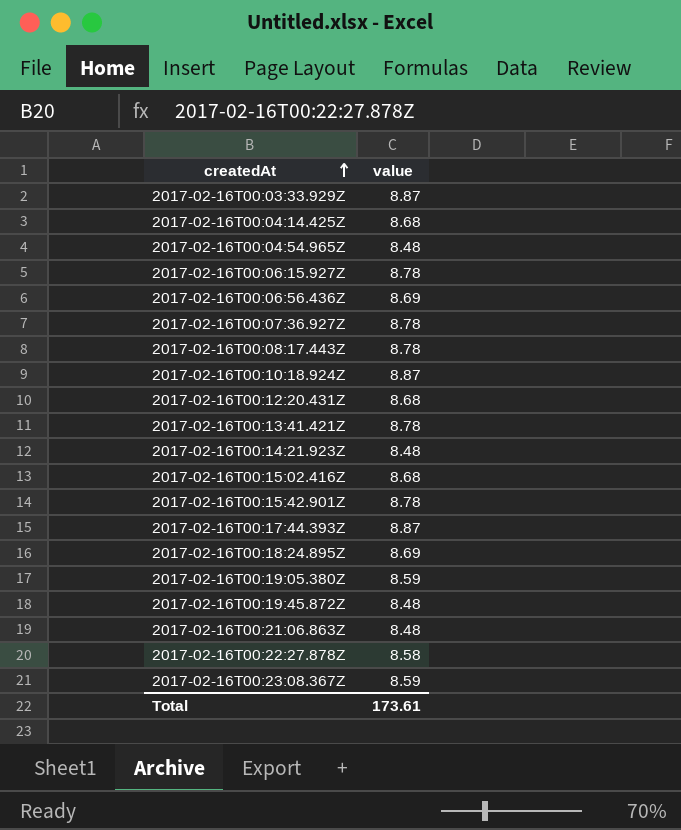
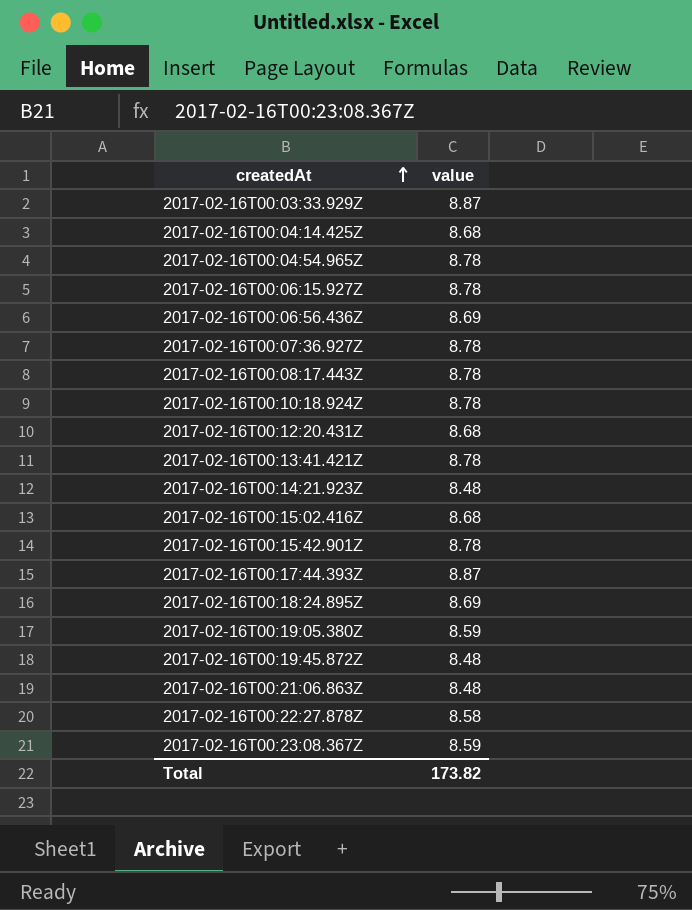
2017-02-16T00:04:54.965Z | value: 8.48 -> 8.78
2017-02-16T00:10:18.924Z | value: 8.87 -> 8.78
Total | value: 173.61 -> 173.82

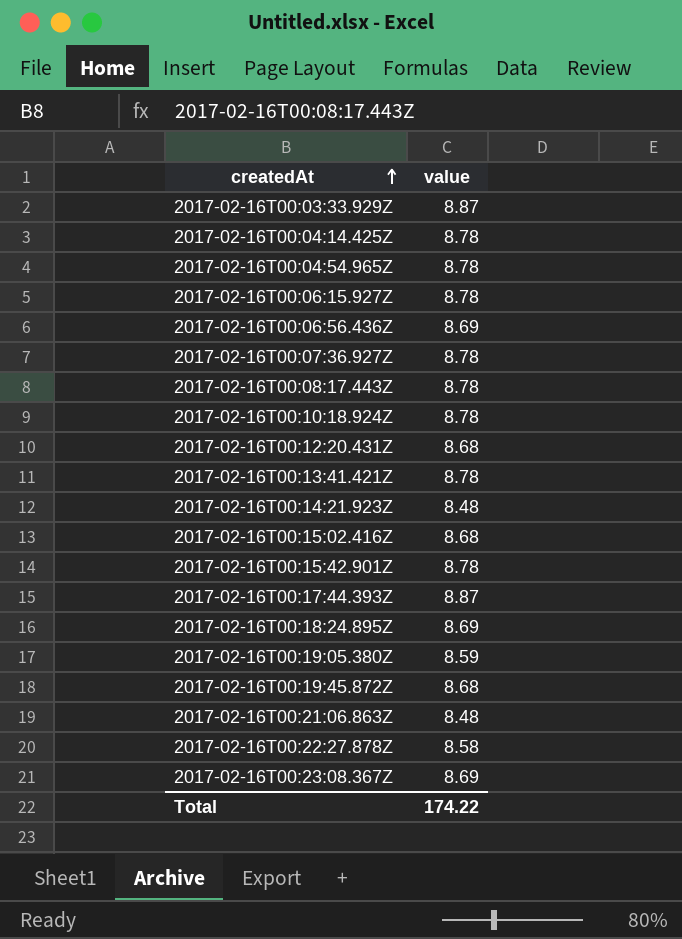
2017-02-16T00:04:14.425Z | value: 8.68 -> 8.78
2017-02-16T00:19:45.872Z | value: 8.48 -> 8.68
2017-02-16T00:23:08.367Z | value: 8.59 -> 8.69
Total | value: 173.82 -> 174.22

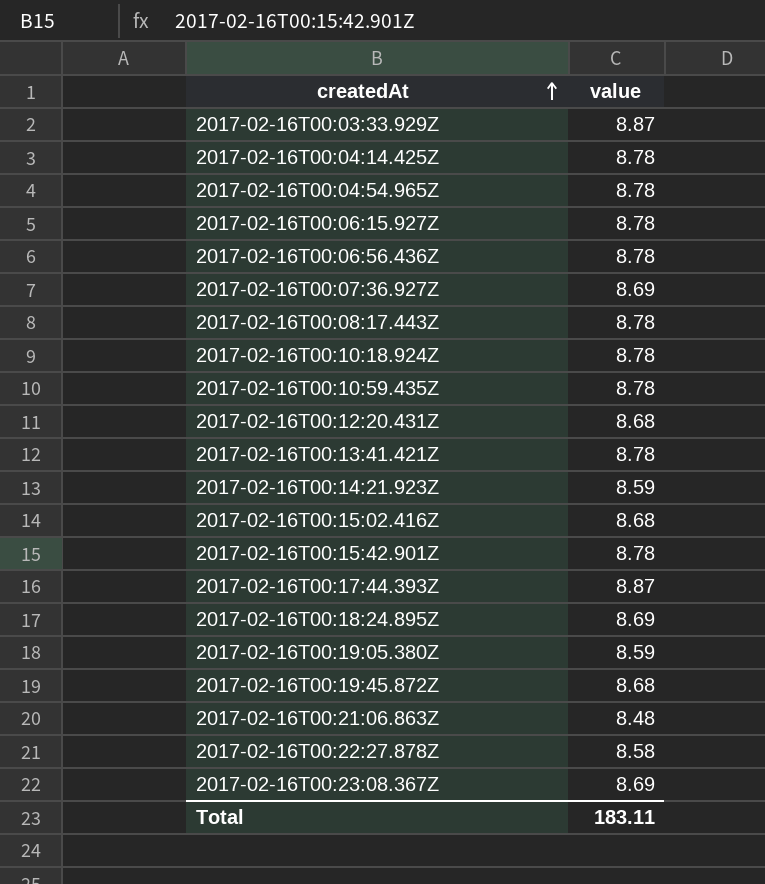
2017-02-16T00:06:56.436Z | value: 8.69 -> 8.78
2017-02-16T00:07:36.927Z | value: 8.78 -> 8.69
row 2017-02-16T00:10:59.435Z: none -> 8.78
2017-02-16T00:14:21.923Z | value: 8.48 -> 8.59
Total | value: 174.22 -> 183.11

